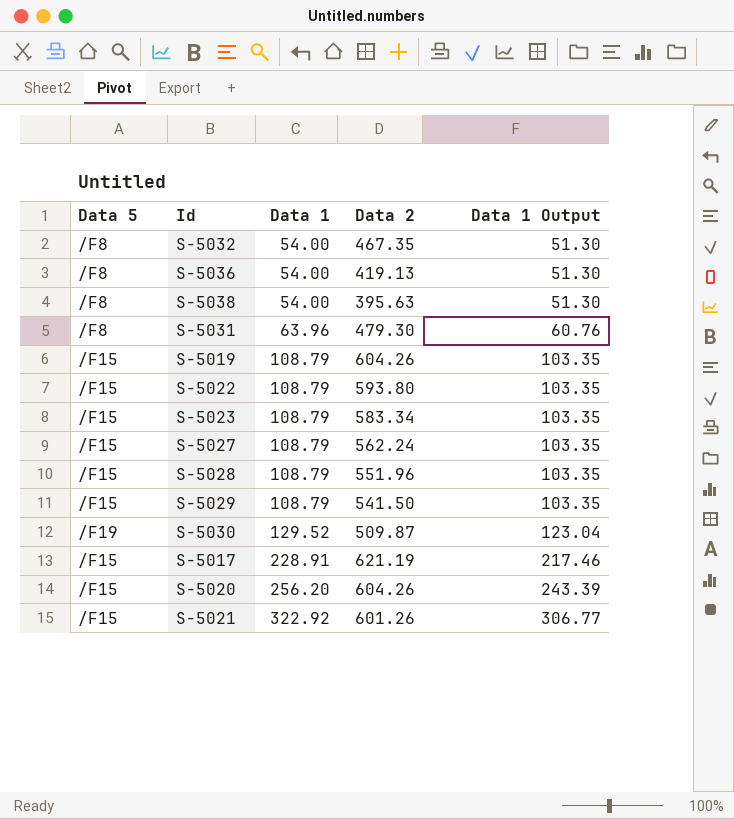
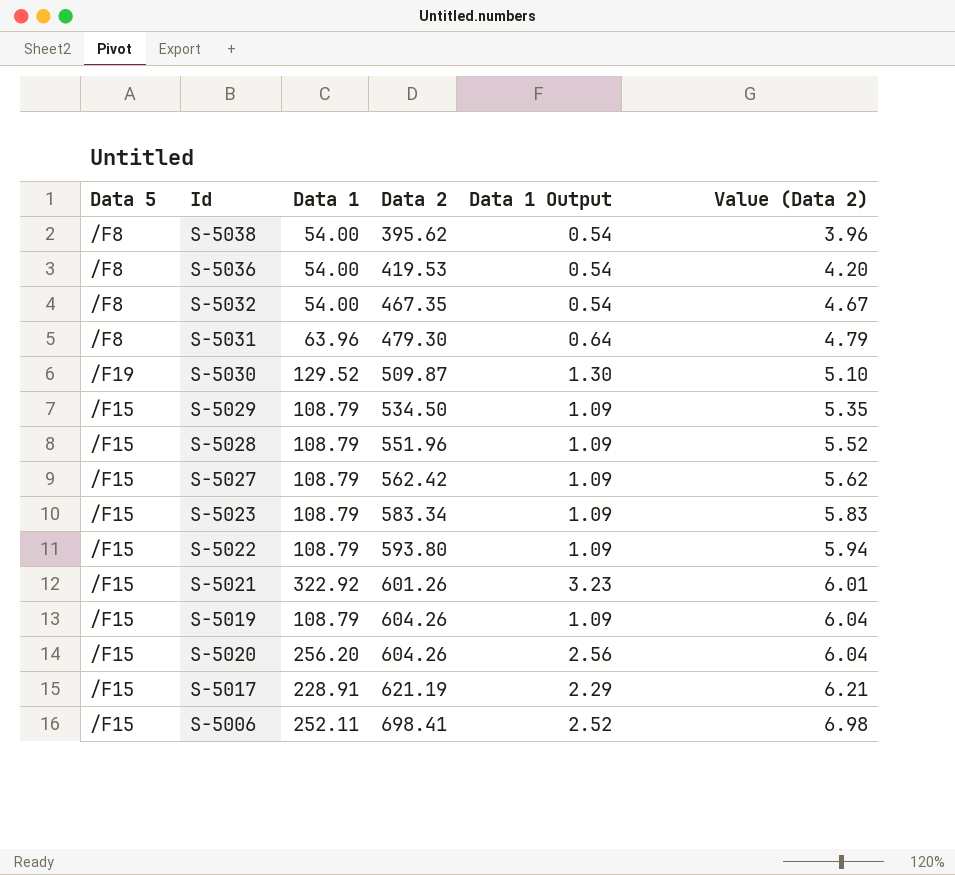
row order: Data 1 ascending -> Data 2 ascending
column Data 1 Output | formula: [Data 1] * 0.95 -> [Data 1] * 0.01
column Value (Data 2) | formula: none -> [Data 2] * 0.01
S-5038 | Data 2: 395.63 -> 395.62
S-5036 | Data 2: 419.13 -> 419.53
S-5029 | Data 2: 541.50 -> 534.50
S-5027 | Data 2: 562.24 -> 562.42
row S-5006: none -> /F15 | 252.11 | 698.41 | 2.52 | 6.98

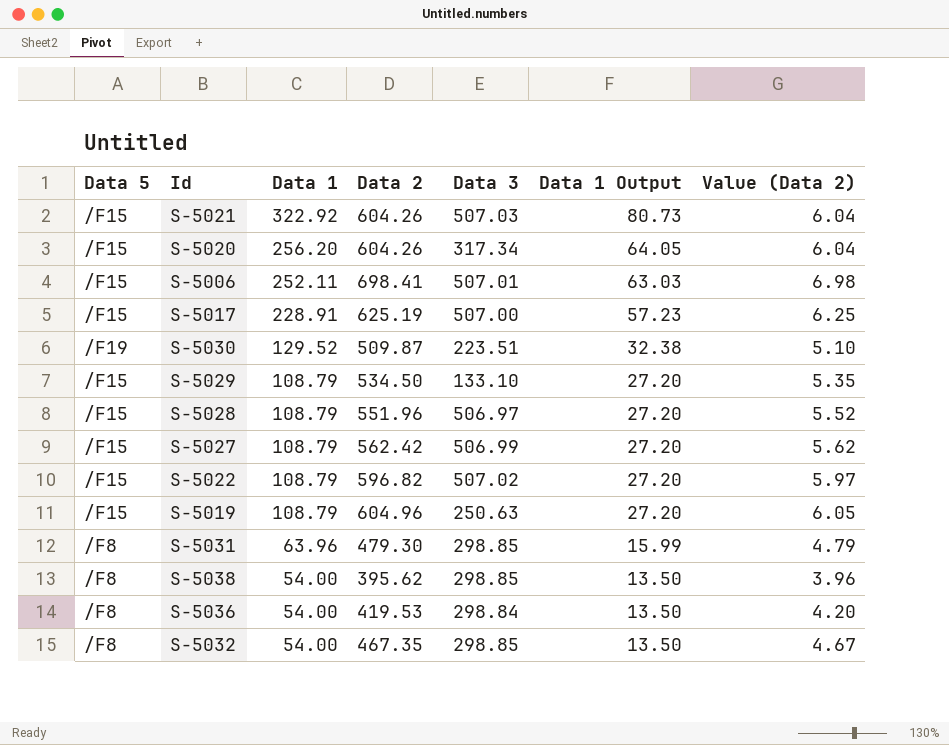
row order: Data 2 ascending -> Data 1 descending
column Data 3 | position: none -> 5
column Data 1 Output | formula: [Data 1] * 0.01 -> [Data 1] * 0.25
row S-5023: /F15 | 108.79 | 583.34 | 1.09 | 5.83 -> none
S-5021 | Data 2: 601.26 -> 604.26
S-5021 | Value (Data 2): 6.01 -> 6.04
S-5017 | Data 2: 621.19 -> 625.19
S-5017 | Value (Data 2): 6.21 -> 6.25
S-5022 | Data 2: 593.80 -> 596.82
S-5022 | Value (Data 2): 5.94 -> 5.97
S-5019 | Data 2: 604.26 -> 604.96
S-5019 | Value (Data 2): 6.04 -> 6.05

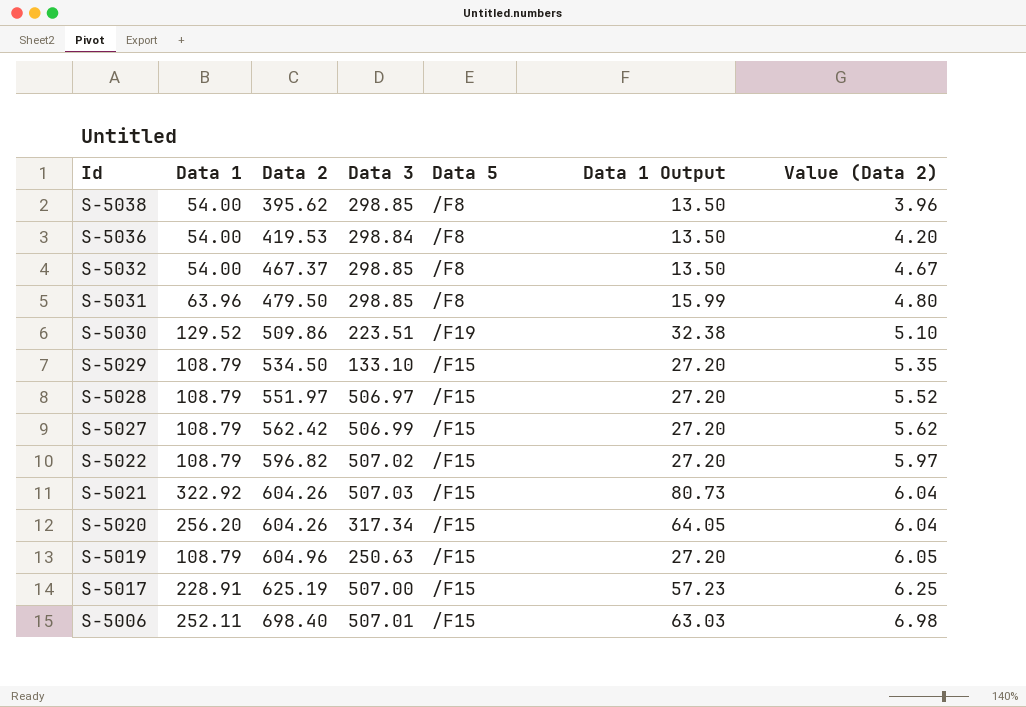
row order: Data 1 descending -> Id descending
column Data 5 | position: 1 -> 5
S-5032 | Data 2: 467.35 -> 467.37
S-5031 | Data 2: 479.30 -> 479.50
S-5031 | Value (Data 2): 4.79 -> 4.80
S-5030 | Data 2: 509.87 -> 509.86
S-5028 | Data 2: 551.96 -> 551.97
S-5006 | Data 2: 698.41 -> 698.40

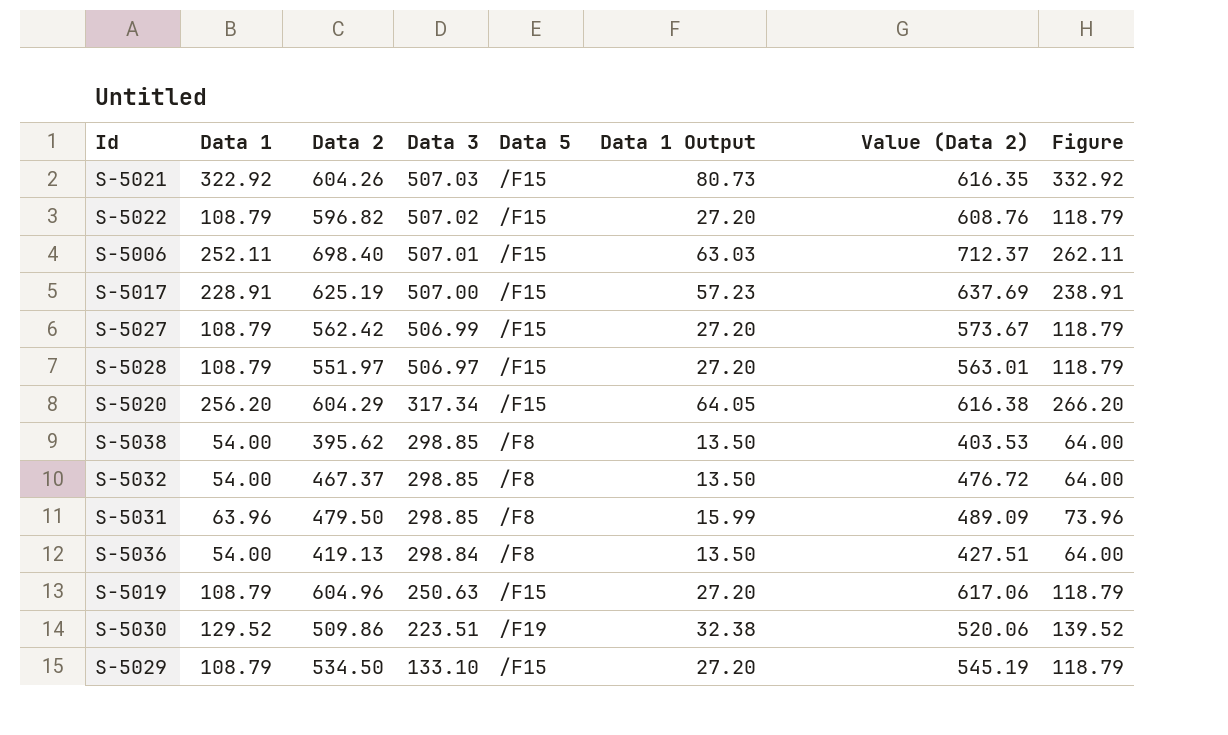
row order: Id descending -> Data 3 descending
column Value (Data 2) | formula: [Data 2] * 0.01 -> [Data 2] * 1.02
column Figure | formula: none -> [Data 1] + 10
S-5020 | Data 2: 604.26 -> 604.29
S-5036 | Data 2: 419.53 -> 419.13

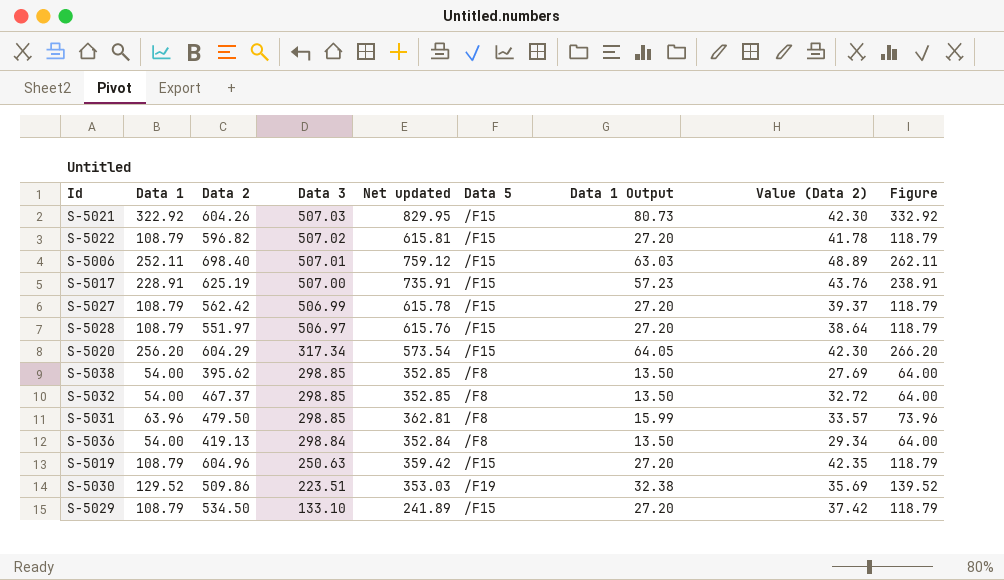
column Net updated | formula: none -> [Data 1] + [Data 3]
column Value (Data 2) | formula: [Data 2] * 1.02 -> [Data 2] * 0.07

